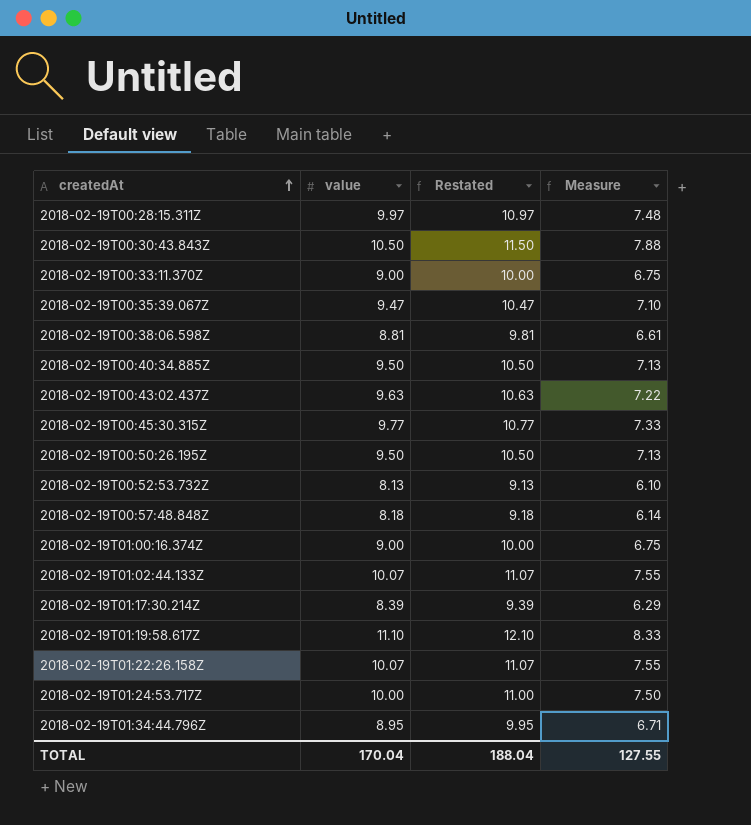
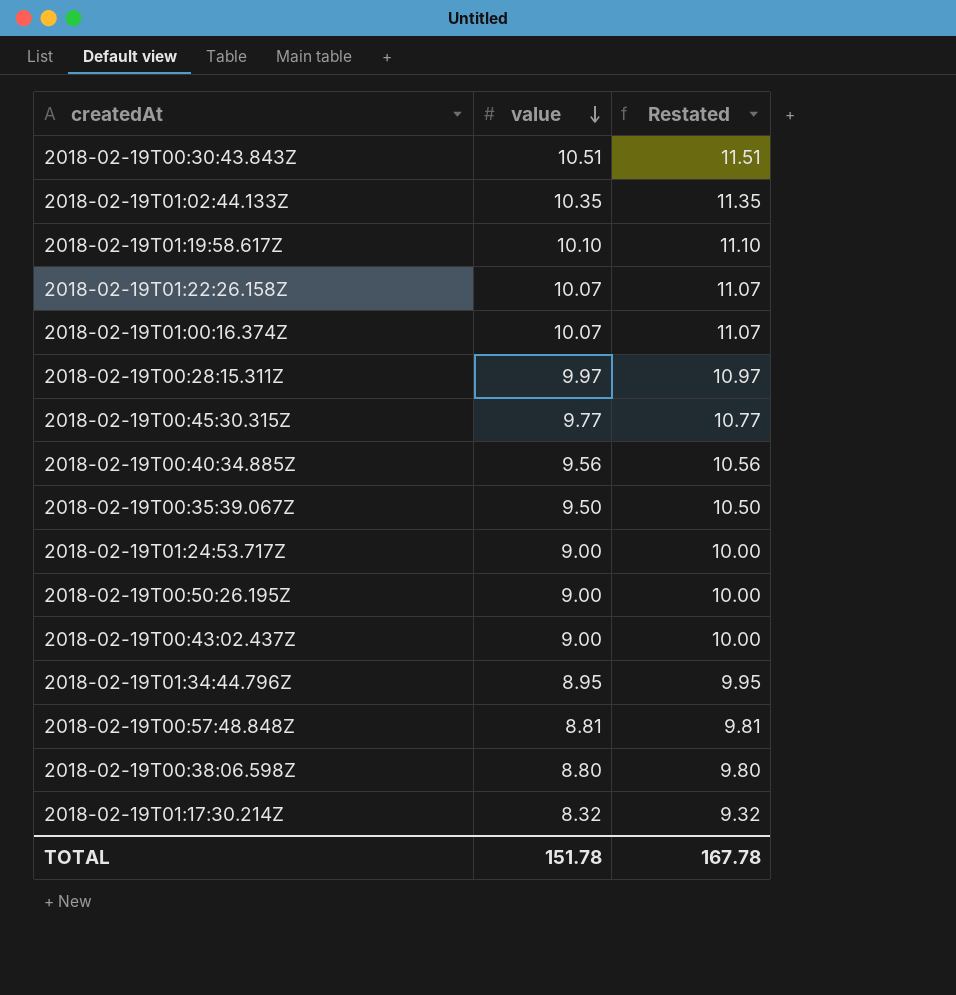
row order: createdAt ascending -> value descending
column Measure | formula: [value] * 0.75 -> none
row 2018-02-19T00:33:11.370Z: 9.00 | 10.00 | 6.75 -> none
row 2018-02-19T00:52:53.732Z: 8.13 | 9.13 | 6.10 -> none
2018-02-19T00:30:43.843Z | value: 10.50 -> 10.51
2018-02-19T00:30:43.843Z | Restated: 11.50 -> 11.51
2018-02-19T01:02:44.133Z | value: 10.07 -> 10.35
2018-02-19T01:02:44.133Z | Restated: 11.07 -> 11.35
2018-02-19T01:19:58.617Z | value: 11.10 -> 10.10
2018-02-19T01:19:58.617Z | Restated: 12.10 -> 11.10
2018-02-19T01:00:16.374Z | value: 9.00 -> 10.07
2018-02-19T01:00:16.374Z | Restated: 10.00 -> 11.07
2018-02-19T00:40:34.885Z | value: 9.50 -> 9.56
2018-02-19T00:40:34.885Z | Restated: 10.50 -> 10.56
2018-02-19T00:35:39.067Z | value: 9.47 -> 9.50
2018-02-19T00:35:39.067Z | Restated: 10.47 -> 10.50
2018-02-19T01:24:53.717Z | value: 10.00 -> 9.00
2018-02-19T01:24:53.717Z | Restated: 11.00 -> 10.00
2018-02-19T00:50:26.195Z | value: 9.50 -> 9.00
2018-02-19T00:50:26.195Z | Restated: 10.50 -> 10.00
2018-02-19T00:43:02.437Z | value: 9.63 -> 9.00
2018-02-19T00:43:02.437Z | Restated: 10.63 -> 10.00
2018-02-19T00:57:48.848Z | value: 8.18 -> 8.81
2018-02-19T00:57:48.848Z | Restated: 9.18 -> 9.81
2018-02-19T00:38:06.598Z | value: 8.81 -> 8.80
2018-02-19T00:38:06.598Z | Restated: 9.81 -> 9.80
2018-02-19T01:17:30.214Z | value: 8.39 -> 8.32
2018-02-19T01:17:30.214Z | Restated: 9.39 -> 9.32
TOTAL | value: 170.04 -> 151.78
TOTAL | Restated: 188.04 -> 167.78

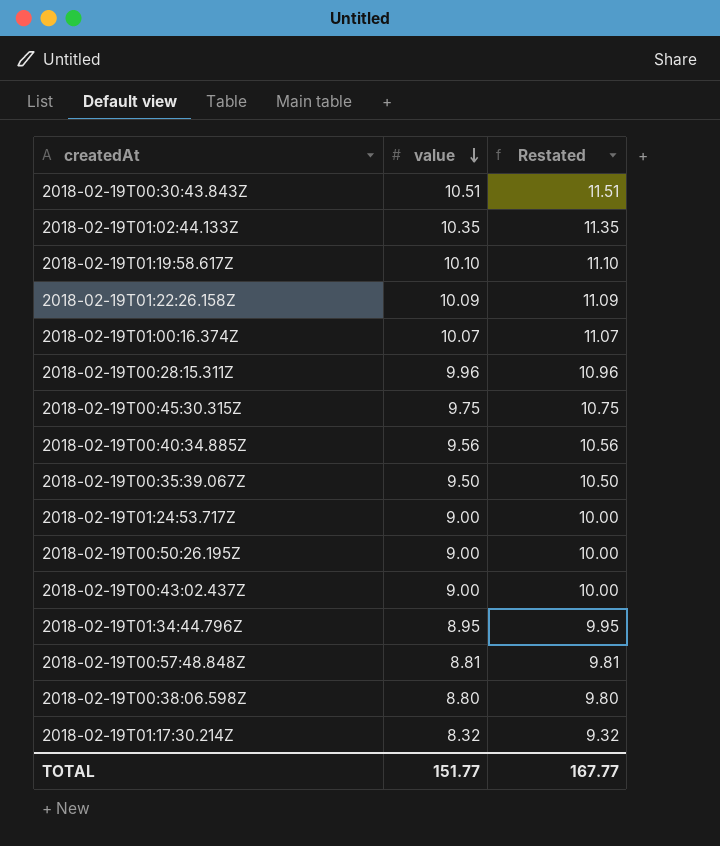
2018-02-19T01:22:26.158Z | value: 10.07 -> 10.09
2018-02-19T01:22:26.158Z | Restated: 11.07 -> 11.09
2018-02-19T00:28:15.311Z | value: 9.97 -> 9.96
2018-02-19T00:28:15.311Z | Restated: 10.97 -> 10.96
2018-02-19T00:45:30.315Z | value: 9.77 -> 9.75
2018-02-19T00:45:30.315Z | Restated: 10.77 -> 10.75
TOTAL | value: 151.78 -> 151.77
TOTAL | Restated: 167.78 -> 167.77

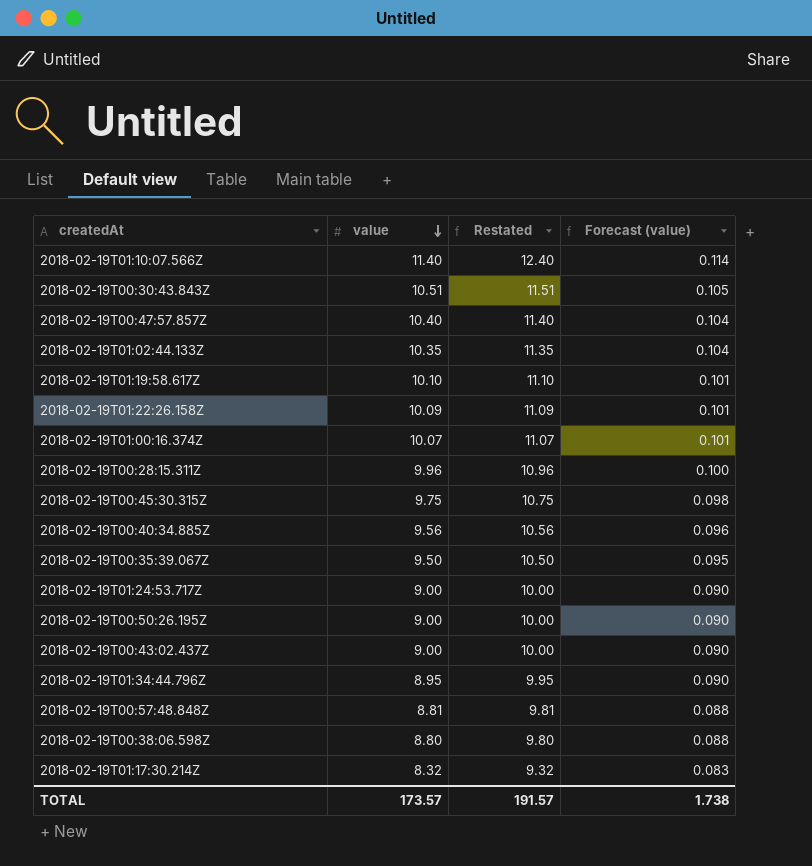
column Forecast (value) | formula: none -> [value] * 0.01
row 2018-02-19T01:10:07.566Z: none -> 11.40 | 12.40 | 0.114
row 2018-02-19T00:47:57.857Z: none -> 10.40 | 11.40 | 0.104
TOTAL | value: 151.77 -> 173.57
TOTAL | Restated: 167.77 -> 191.57

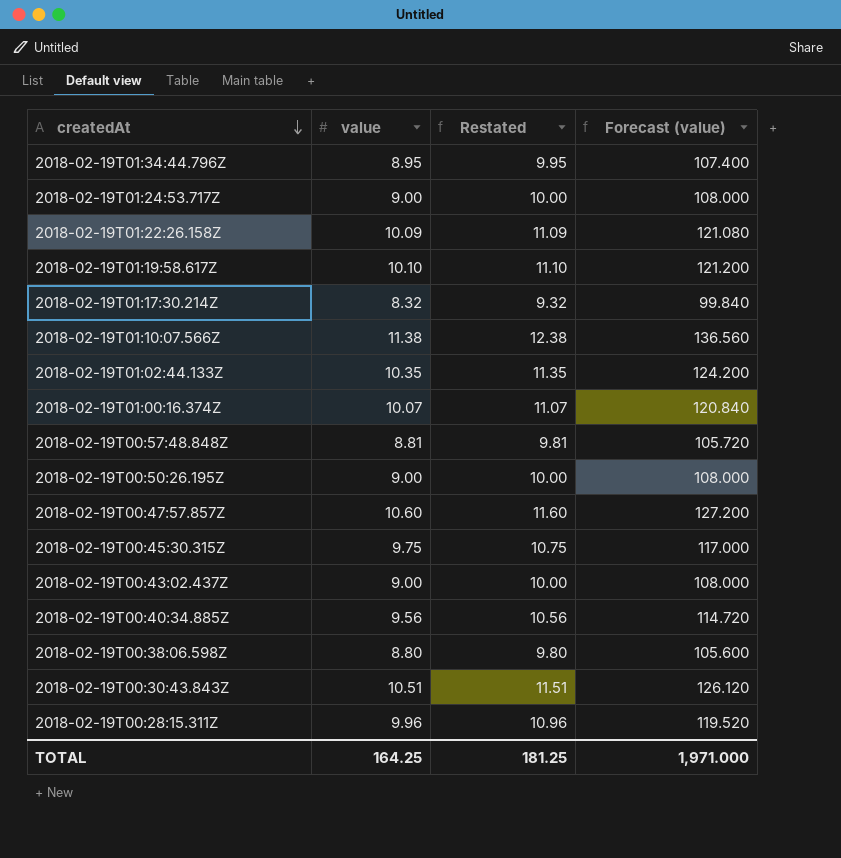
row order: value descending -> createdAt descending
column Forecast (value) | formula: [value] * 0.01 -> [value] * 12
row 2018-02-19T00:35:39.067Z: 9.50 | 10.50 | 0.095 -> none
2018-02-19T01:10:07.566Z | value: 11.40 -> 11.38
2018-02-19T01:10:07.566Z | Restated: 12.40 -> 12.38
2018-02-19T00:47:57.857Z | value: 10.40 -> 10.60
2018-02-19T00:47:57.857Z | Restated: 11.40 -> 11.60
TOTAL | value: 173.57 -> 164.25
TOTAL | Restated: 191.57 -> 181.25
TOTAL | Forecast (value): 1.738 -> 1,971.000

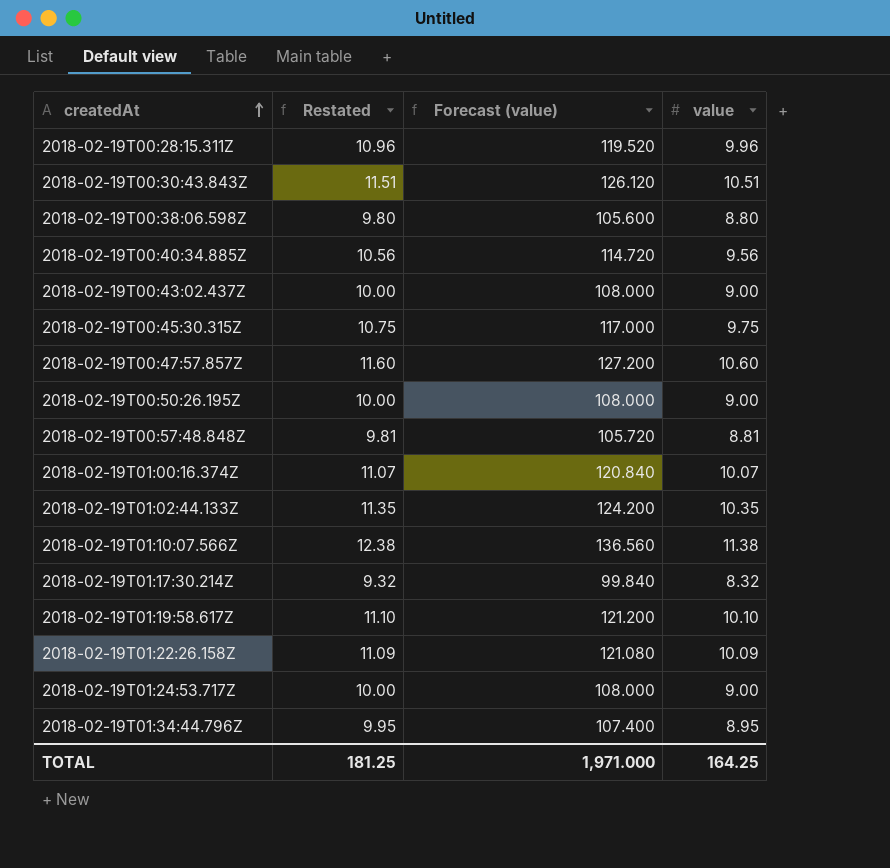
row order: createdAt descending -> createdAt ascending
column value | position: 2 -> 4

